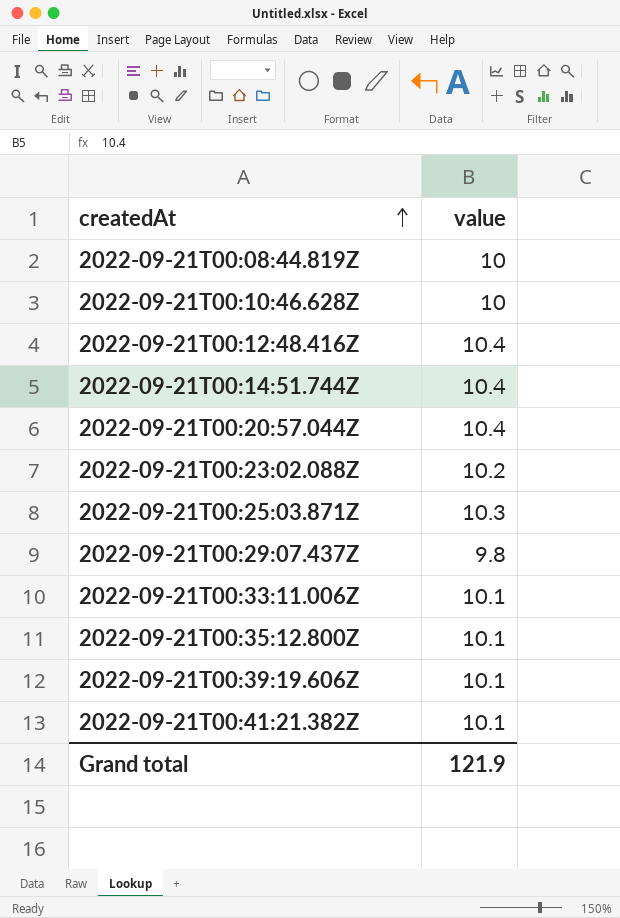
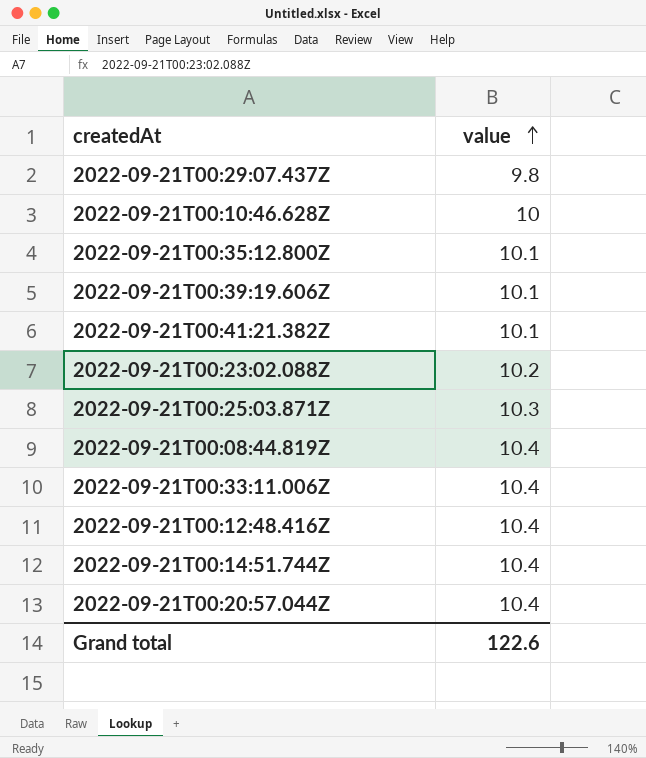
row order: createdAt ascending -> value ascending
2022-09-21T00:08:44.819Z | value: 10 -> 10.4
2022-09-21T00:33:11.006Z | value: 10.1 -> 10.4
Grand total | value: 121.9 -> 122.6

